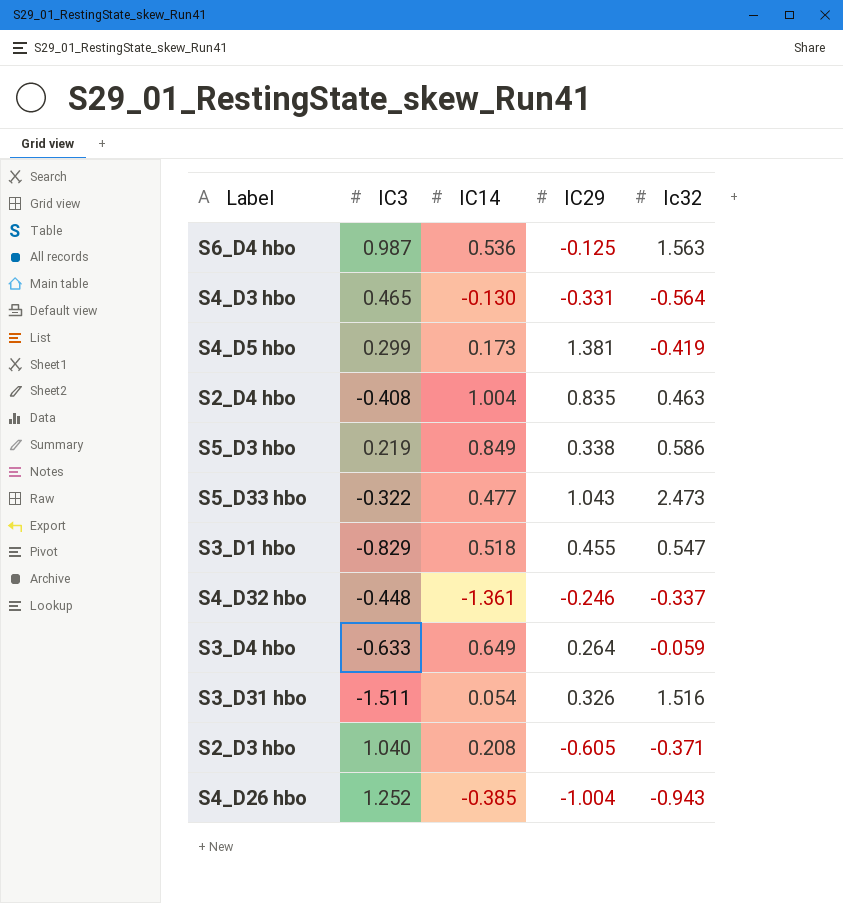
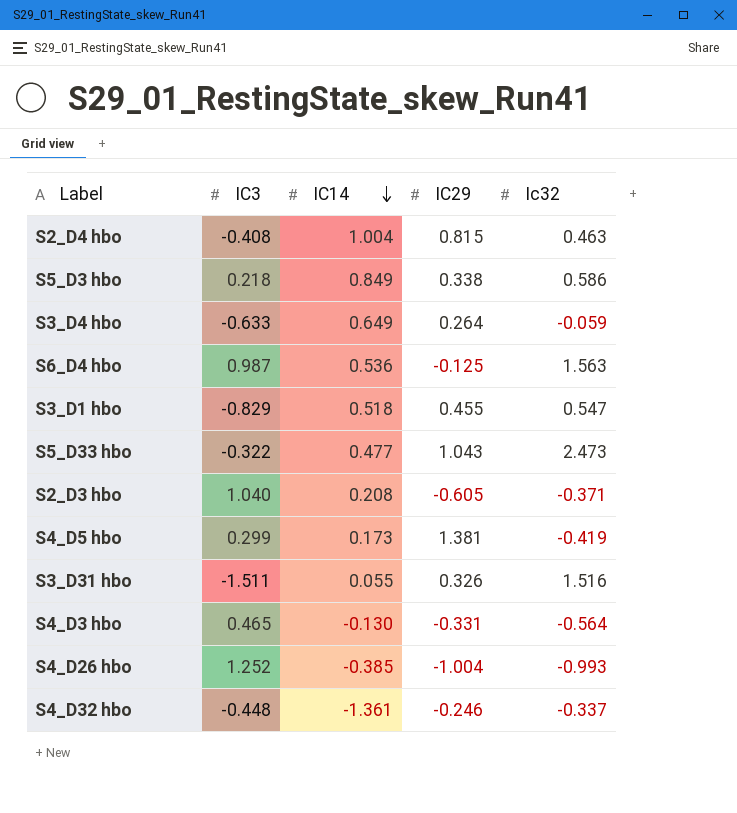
row order: none -> IC14 descending
S2_D4 hbo | IC29: 0.835 -> 0.815
S5_D3 hbo | IC3: 0.219 -> 0.218
S3_D31 hbo | IC14: 0.054 -> 0.055
S4_D26 hbo | Ic32: -0.943 -> -0.993

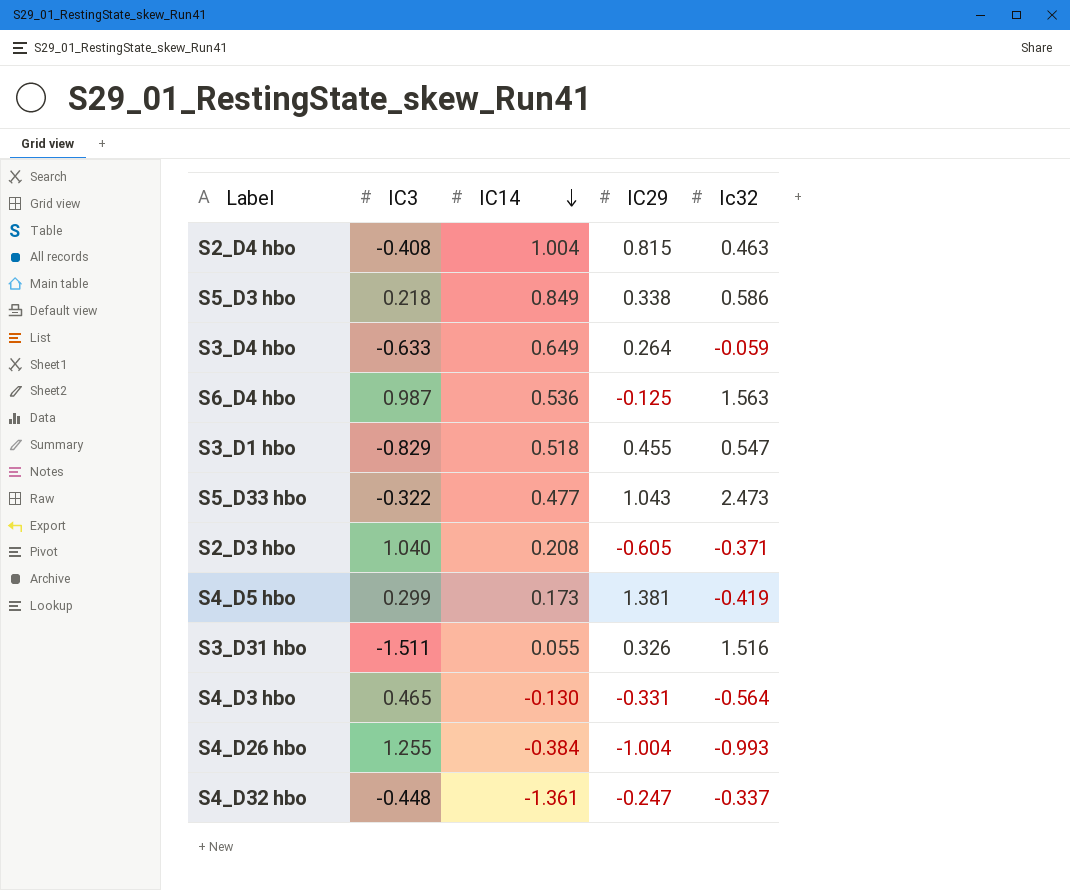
S4_D26 hbo | IC3: 1.252 -> 1.255
S4_D26 hbo | IC14: -0.385 -> -0.384
S4_D32 hbo | IC29: -0.246 -> -0.247

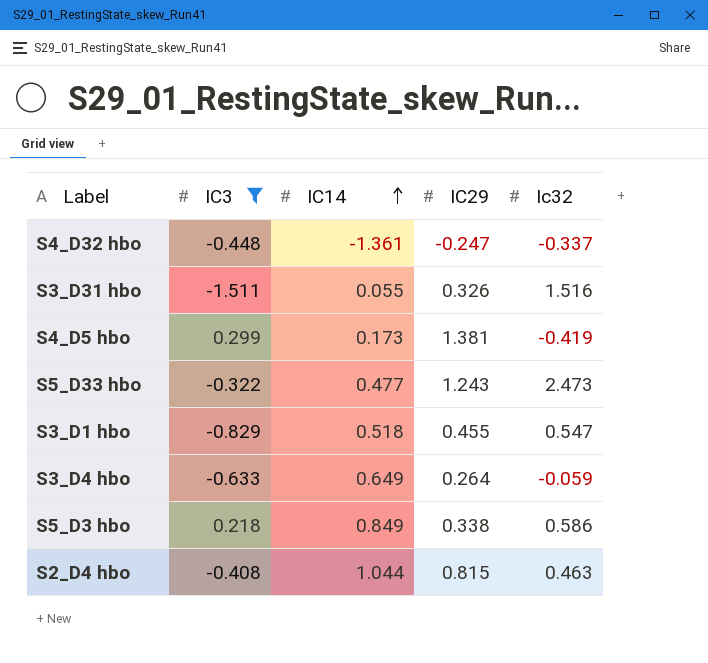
filter: none -> IC3 <= 0.299
row order: IC14 descending -> IC14 ascending
S5_D33 hbo | IC29: 1.043 -> 1.243
S2_D4 hbo | IC14: 1.004 -> 1.044

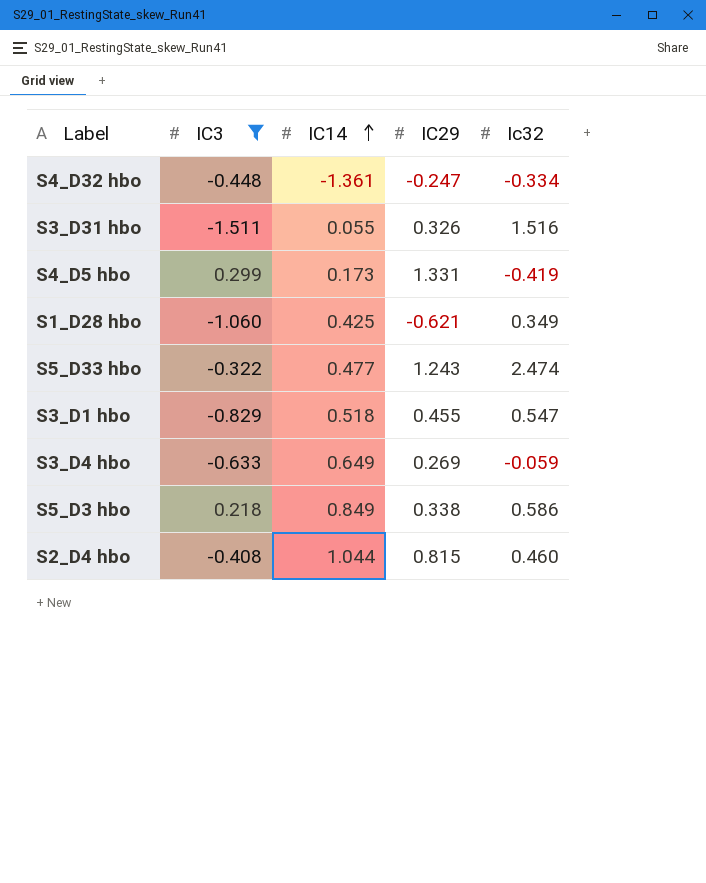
S4_D32 hbo | Ic32: -0.337 -> -0.334
S4_D5 hbo | IC29: 1.381 -> 1.331
row S1_D28 hbo: none -> -1.060 | 0.425 | -0.621 | 0.349
S5_D33 hbo | Ic32: 2.473 -> 2.474
S3_D4 hbo | IC29: 0.264 -> 0.269
S2_D4 hbo | Ic32: 0.463 -> 0.460

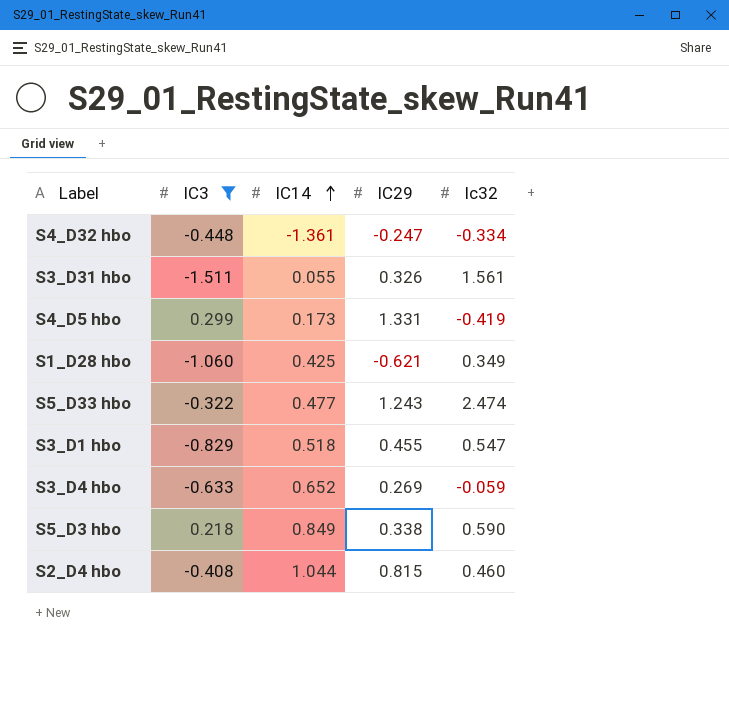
S3_D31 hbo | Ic32: 1.516 -> 1.561
S3_D4 hbo | IC14: 0.649 -> 0.652
S5_D3 hbo | Ic32: 0.586 -> 0.590

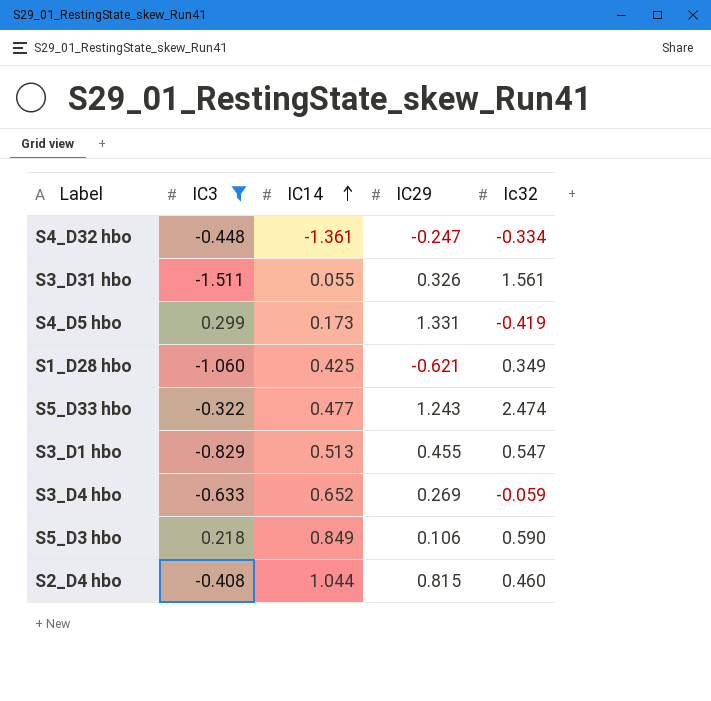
S3_D1 hbo | IC14: 0.518 -> 0.513
S5_D3 hbo | IC29: 0.338 -> 0.106

